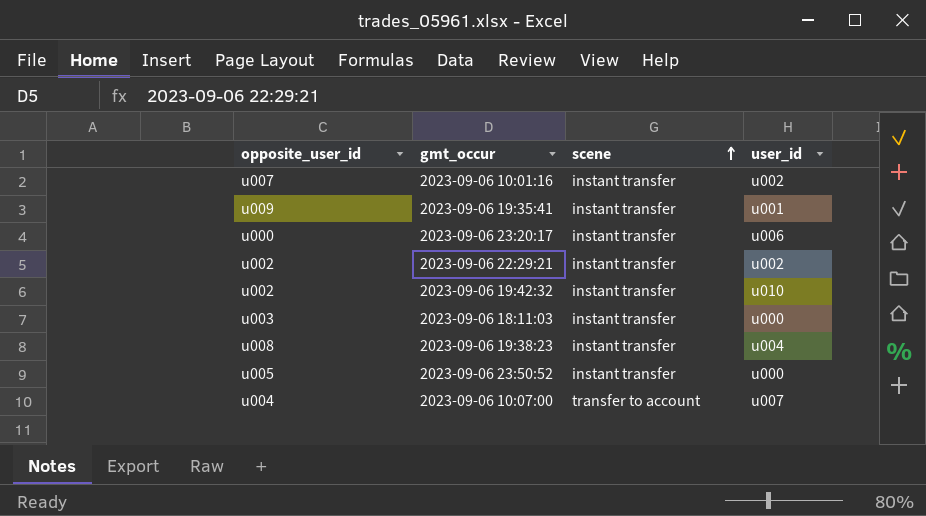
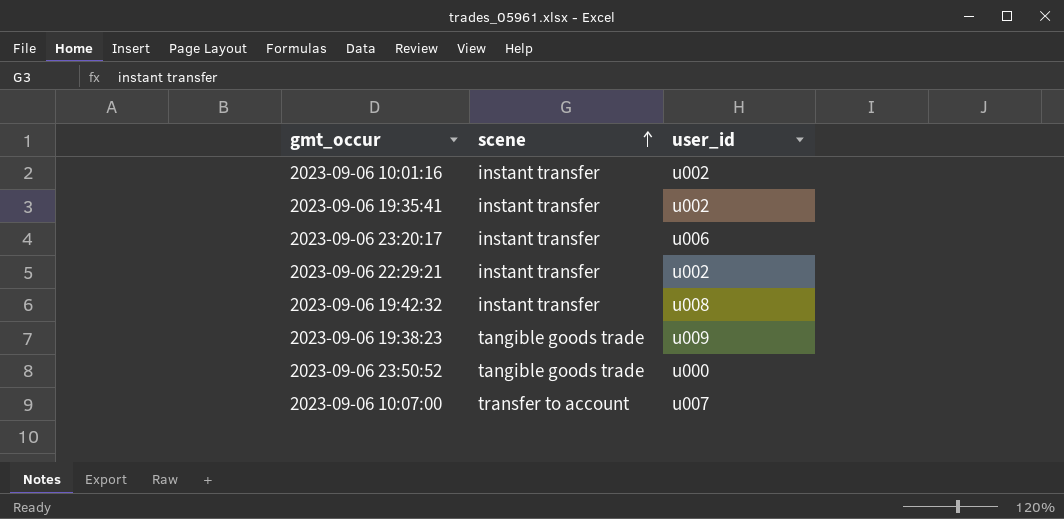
column opposite_user_id | position: 1 -> none
row 2023-09-06 18:11:03: u003 | instant transfer | u000 -> none
2023-09-06 19:35:41 | user_id: u001 -> u002
2023-09-06 19:42:32 | user_id: u010 -> u008
2023-09-06 19:38:23 | scene: instant transfer -> tangible goods trade
2023-09-06 19:38:23 | user_id: u004 -> u009
2023-09-06 23:50:52 | scene: instant transfer -> tangible goods trade

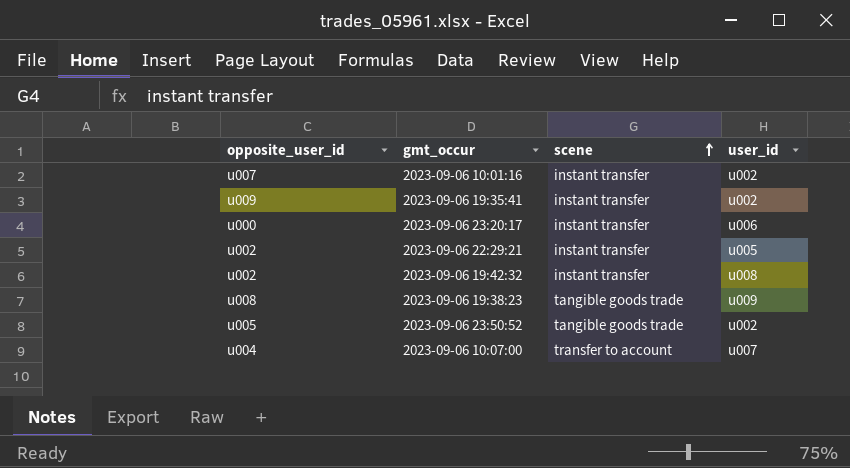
column opposite_user_id | position: none -> 1
2023-09-06 22:29:21 | user_id: u002 -> u005
2023-09-06 23:50:52 | user_id: u000 -> u002

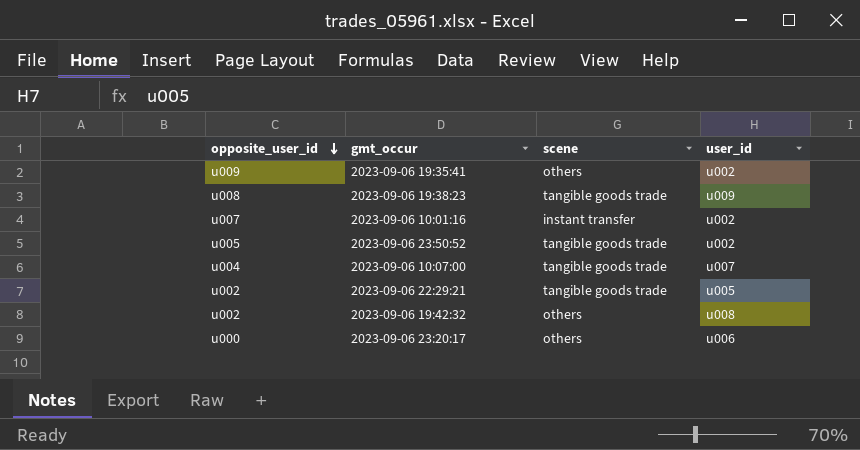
row order: scene ascending -> opposite_user_id descending
2023-09-06 19:35:41 | scene: instant transfer -> others
2023-09-06 10:07:00 | scene: transfer to account -> tangible goods trade
2023-09-06 22:29:21 | scene: instant transfer -> tangible goods trade
2023-09-06 19:42:32 | scene: instant transfer -> others
2023-09-06 23:20:17 | scene: instant transfer -> others

